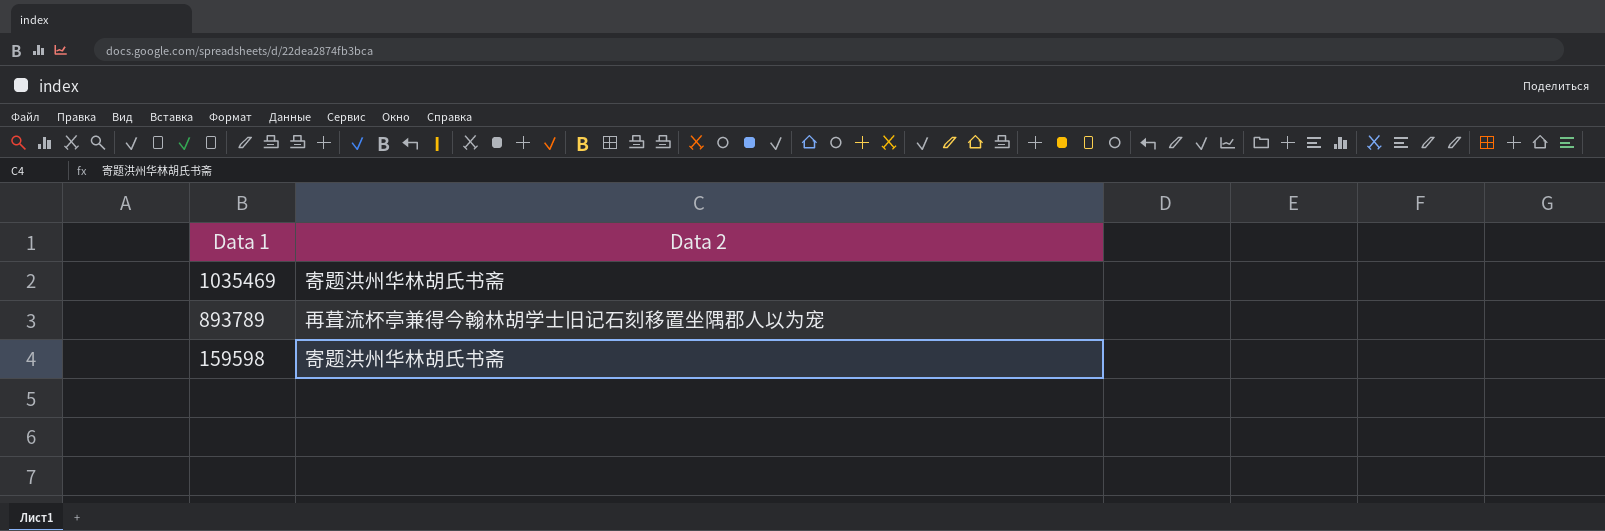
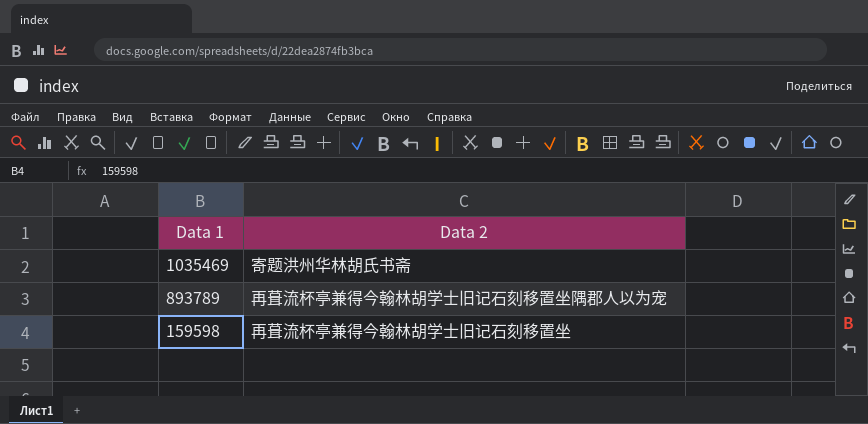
159598 | Data 2: 寄题洪州华林胡氏书斋 -> 再葺流杯亭兼得今翰林胡学士旧记石刻移置坐

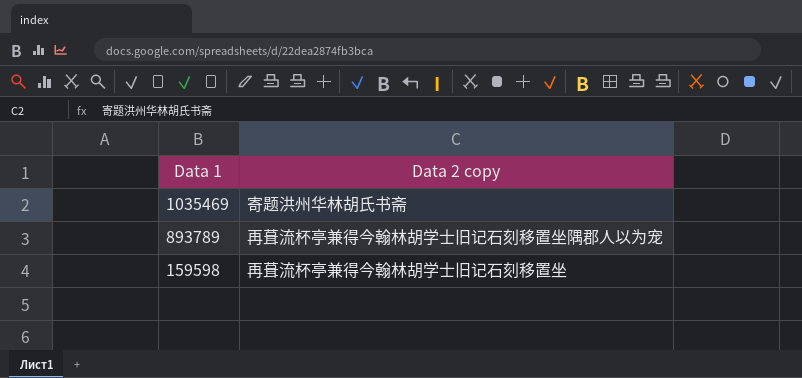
column name: Data 2 -> Data 2 copy

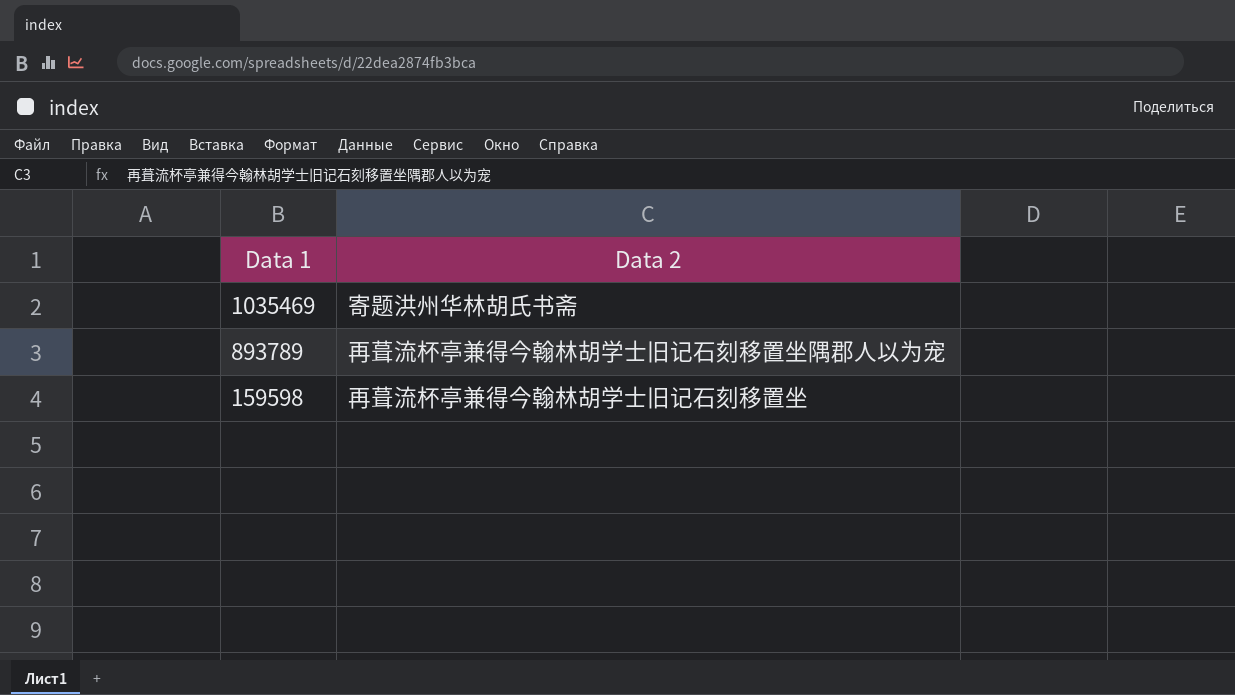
column name: Data 2 copy -> Data 2

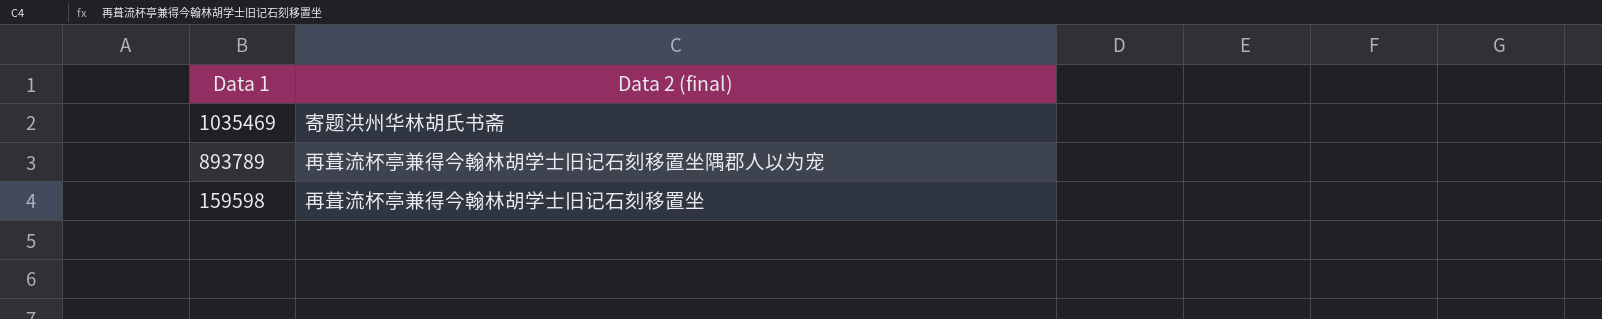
column name: Data 2 -> Data 2 (final)

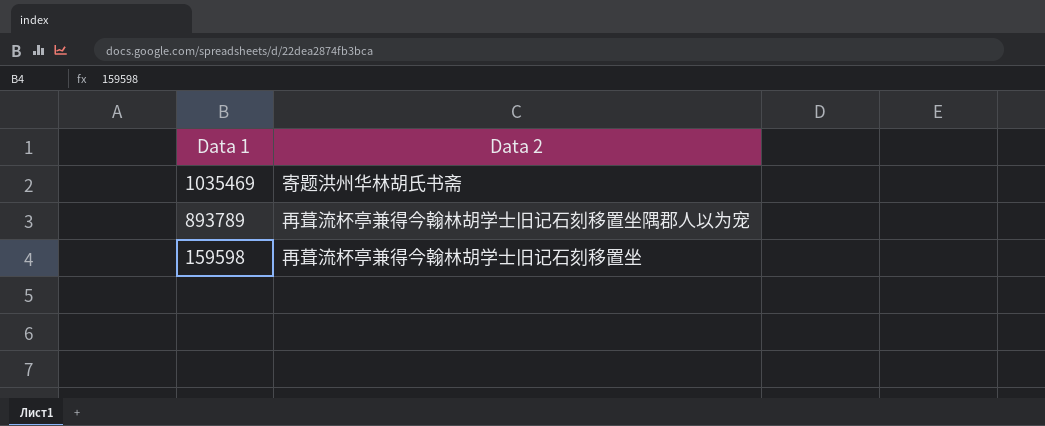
column name: Data 2 (final) -> Data 2

